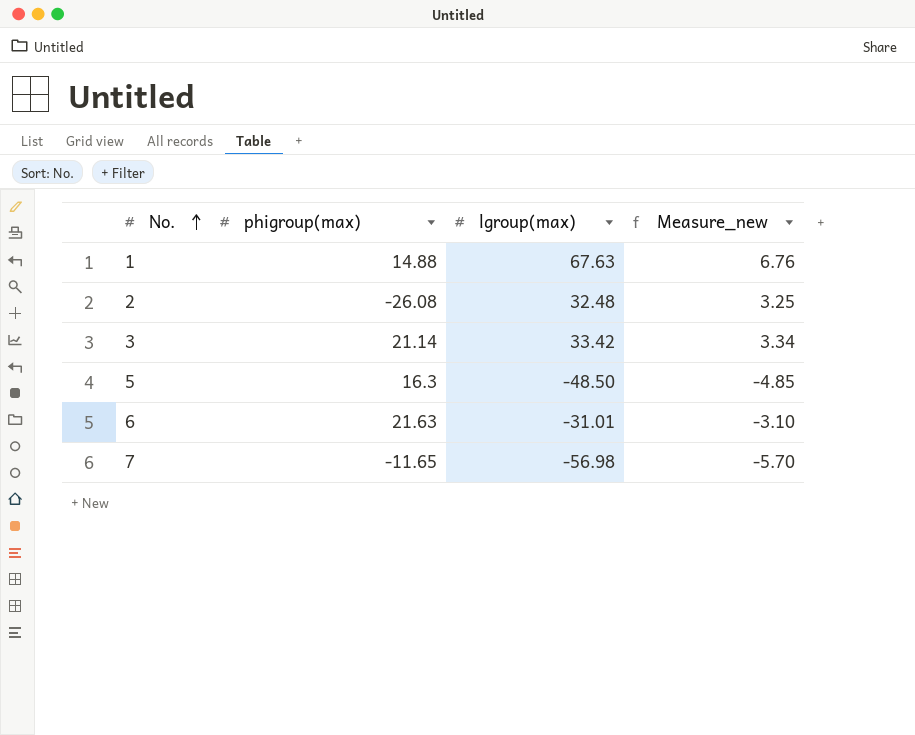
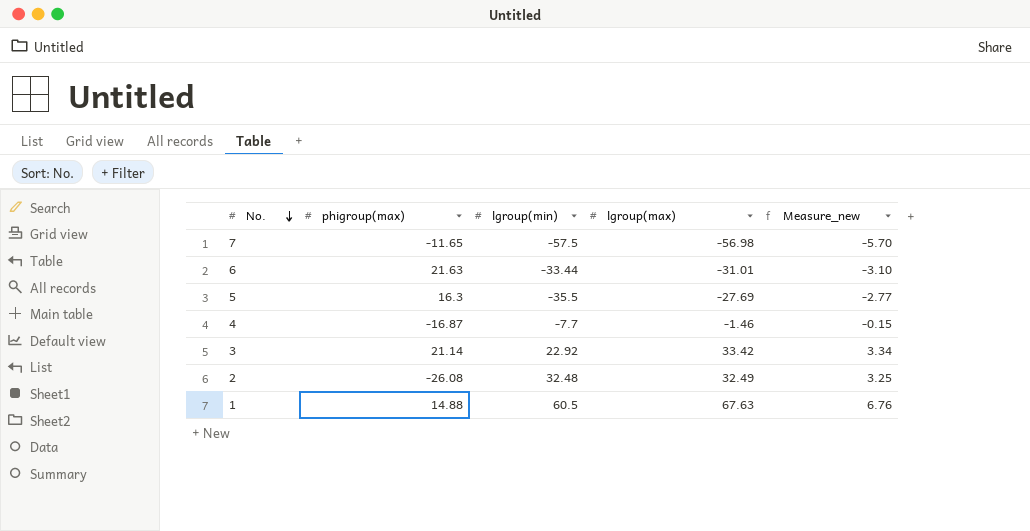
row order: No. ascending -> No. descending
column lgroup(min) | position: none -> 3
5 | lgroup(max): -48.50 -> -27.69
5 | Measure_new: -4.85 -> -2.77
row 4: none -> -16.87 | -7.7 | -1.46 | -0.15
2 | lgroup(max): 32.48 -> 32.49

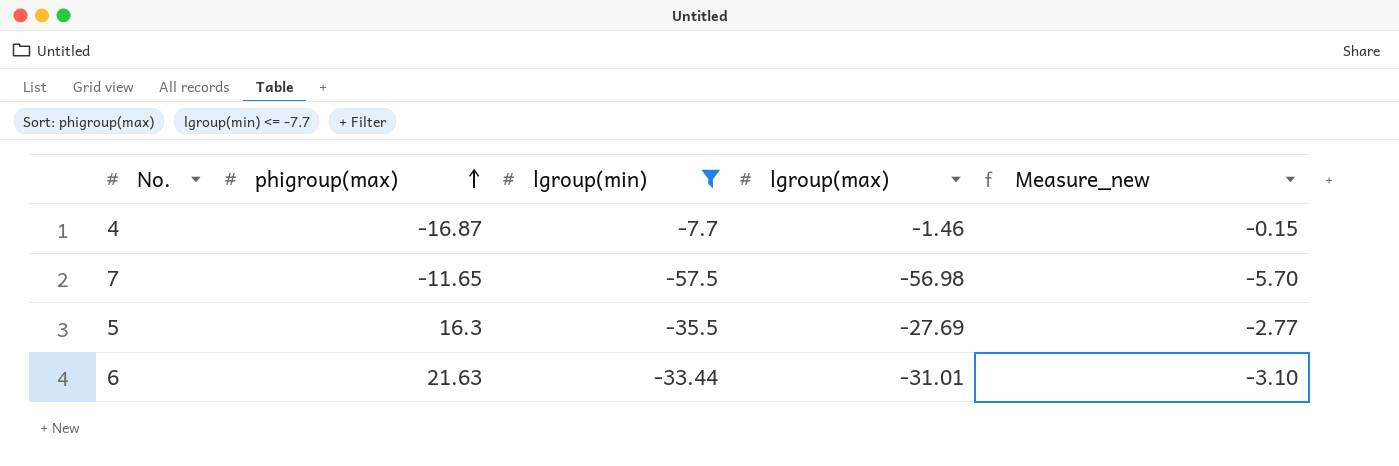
filter: none -> lgroup(min) <= -7.7
row order: No. descending -> phigroup(max) ascending

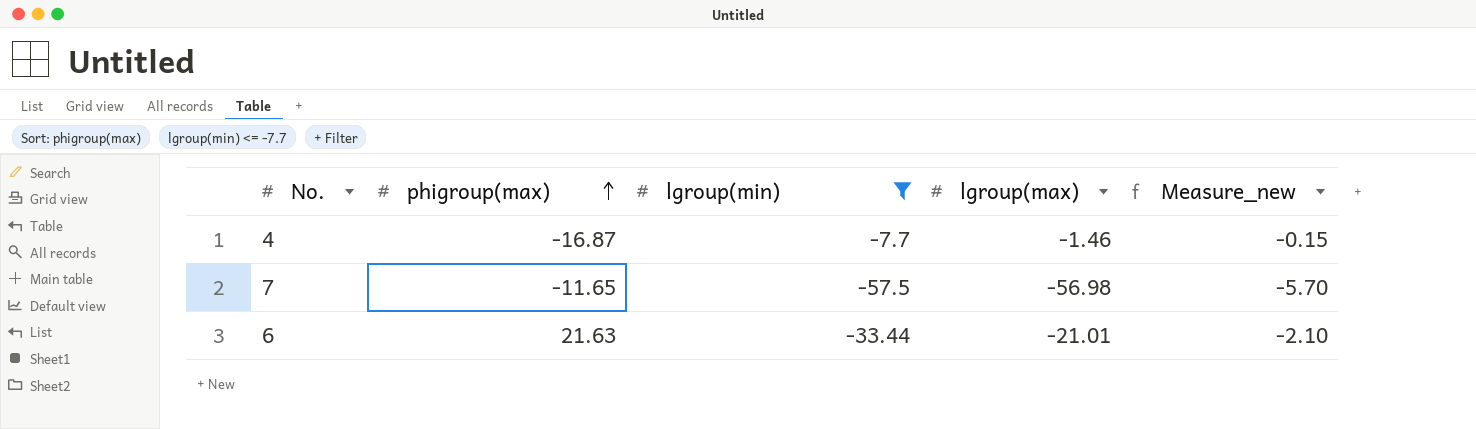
row 5: 16.3 | -35.5 | -27.69 | -2.77 -> none
6 | lgroup(max): -31.01 -> -21.01
6 | Measure_new: -3.10 -> -2.10

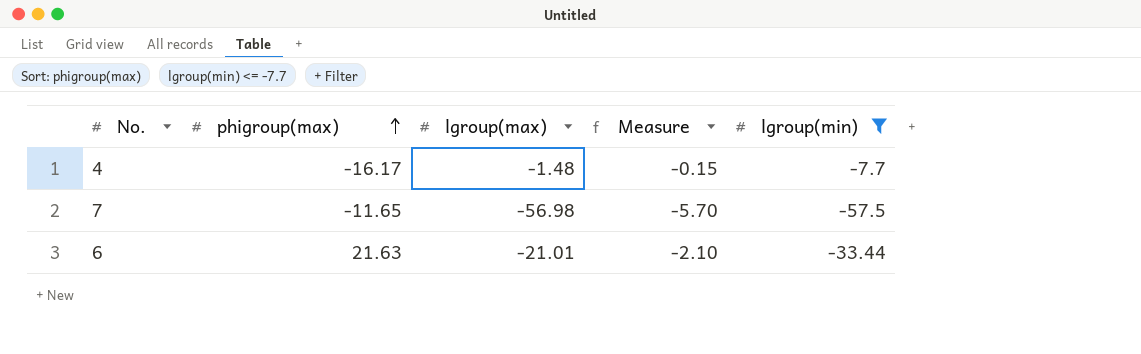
column name: Measure_new -> Measure
column lgroup(min) | position: 3 -> 5
4 | phigroup(max): -16.87 -> -16.17
4 | lgroup(max): -1.46 -> -1.48

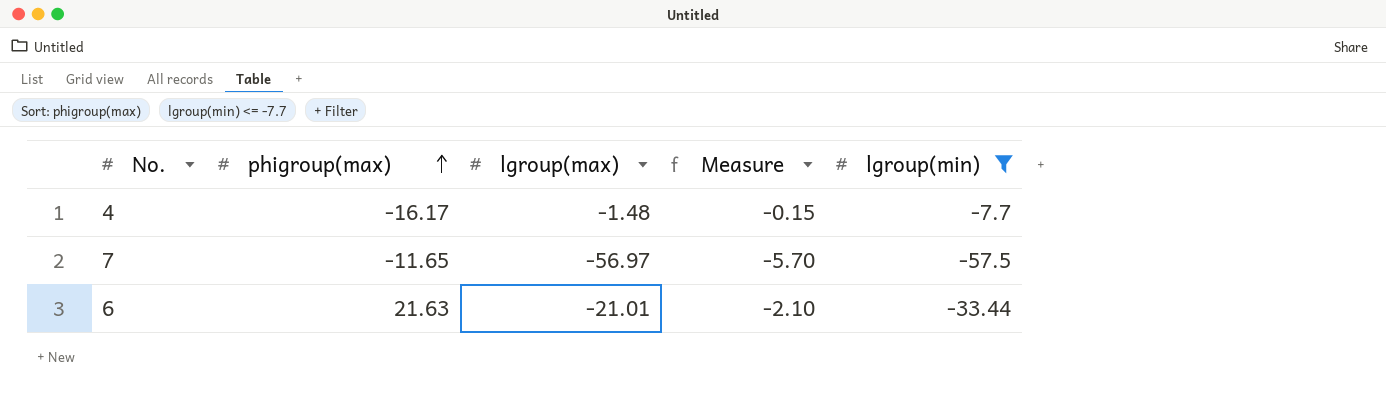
7 | lgroup(max): -56.98 -> -56.97

